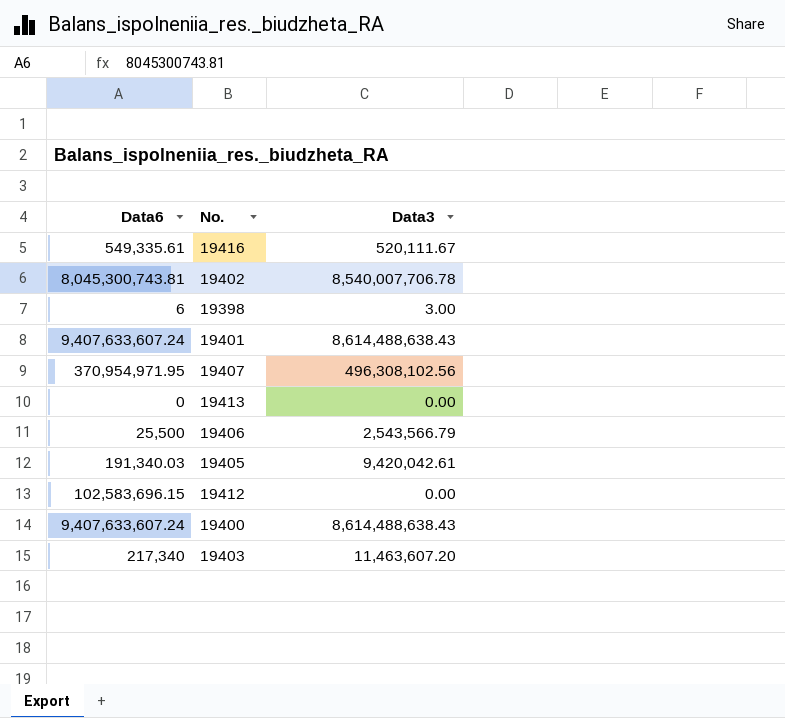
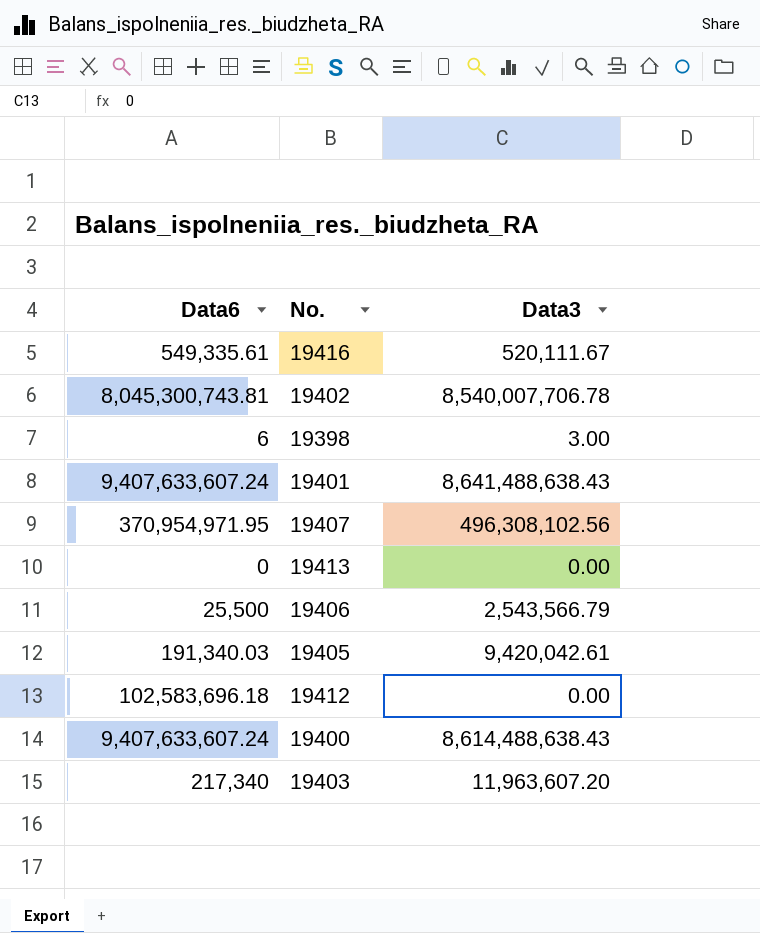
19401 | Data3: 8,614,488,638.43 -> 8,641,488,638.43
19412 | Data6: 102,583,696.15 -> 102,583,696.18
19403 | Data3: 11,463,607.20 -> 11,963,607.20

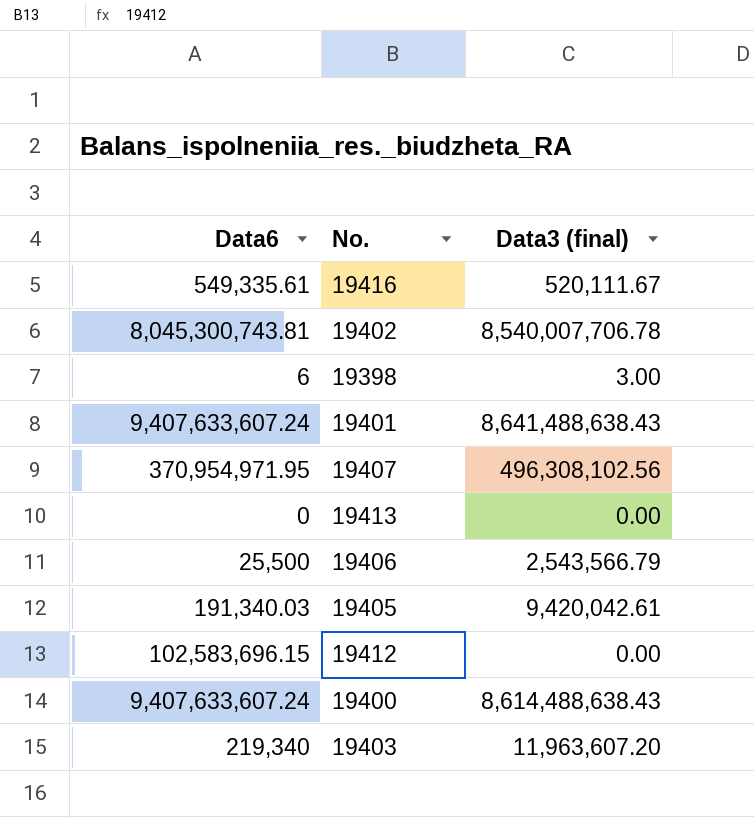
column name: Data3 -> Data3 (final)
19412 | Data6: 102,583,696.18 -> 102,583,696.15
19403 | Data6: 217,340 -> 219,340

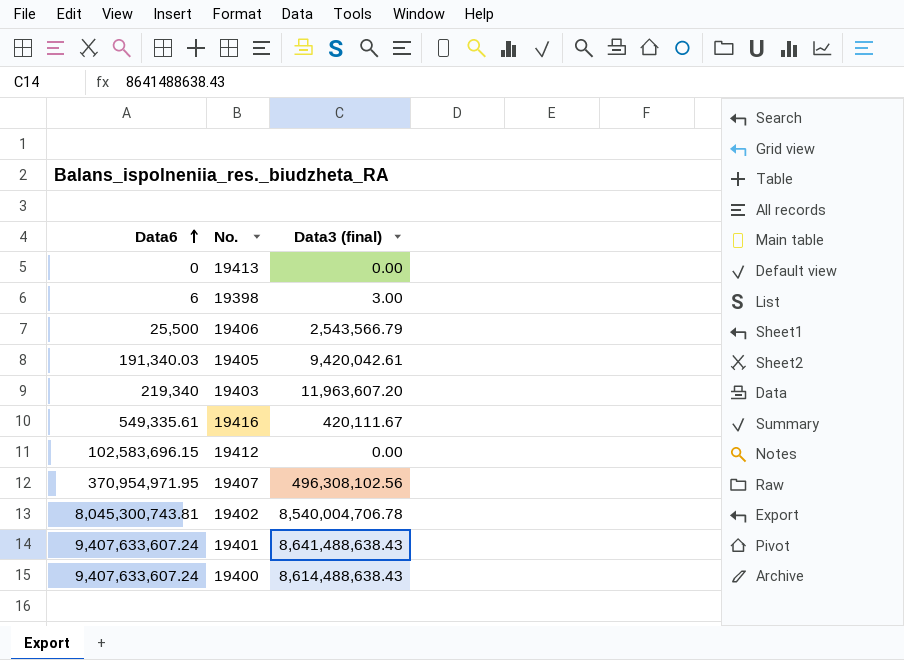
row order: none -> Data6 ascending
19416 | Data3 (final): 520,111.67 -> 420,111.67
19402 | Data3 (final): 8,540,007,706.78 -> 8,540,004,706.78

